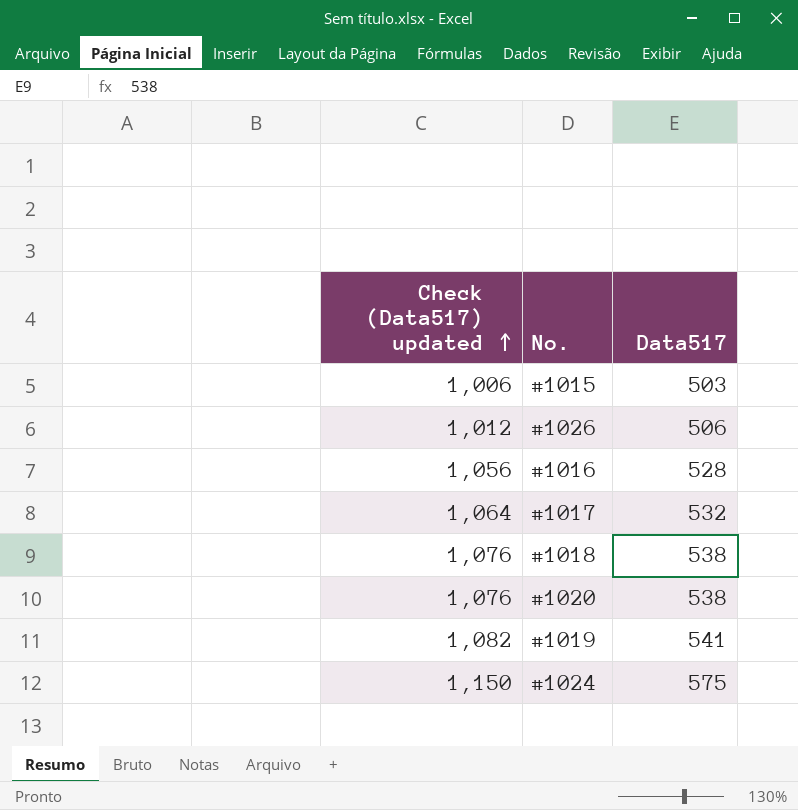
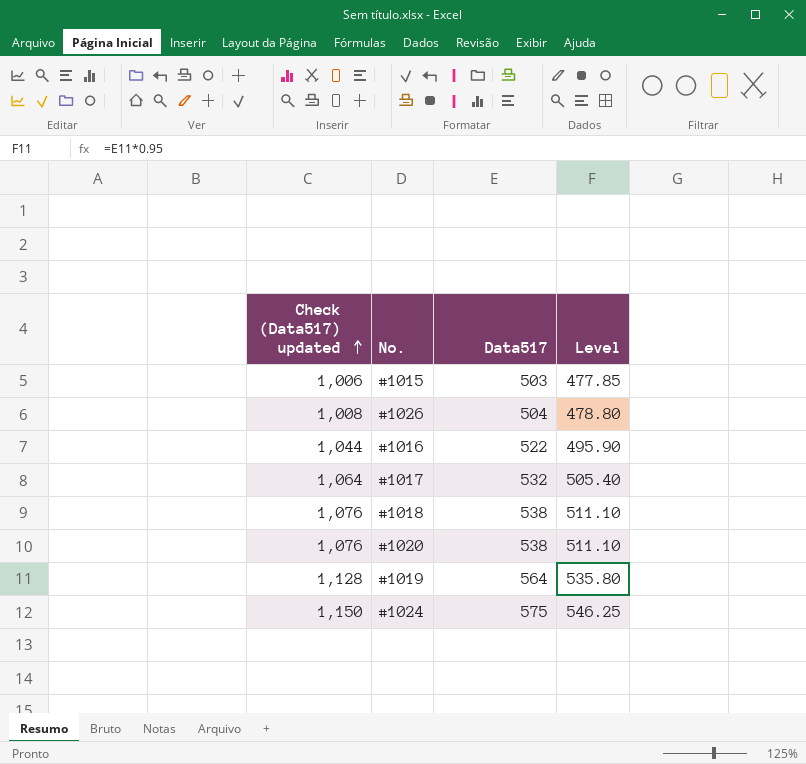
column Level | formula: none -> [Data517] * 0.95
#1026 | Check (Data517) updated: 1,012 -> 1,008
#1026 | Data517: 506 -> 504
#1016 | Check (Data517) updated: 1,056 -> 1,044
#1016 | Data517: 528 -> 522
#1019 | Check (Data517) updated: 1,082 -> 1,128
#1019 | Data517: 541 -> 564

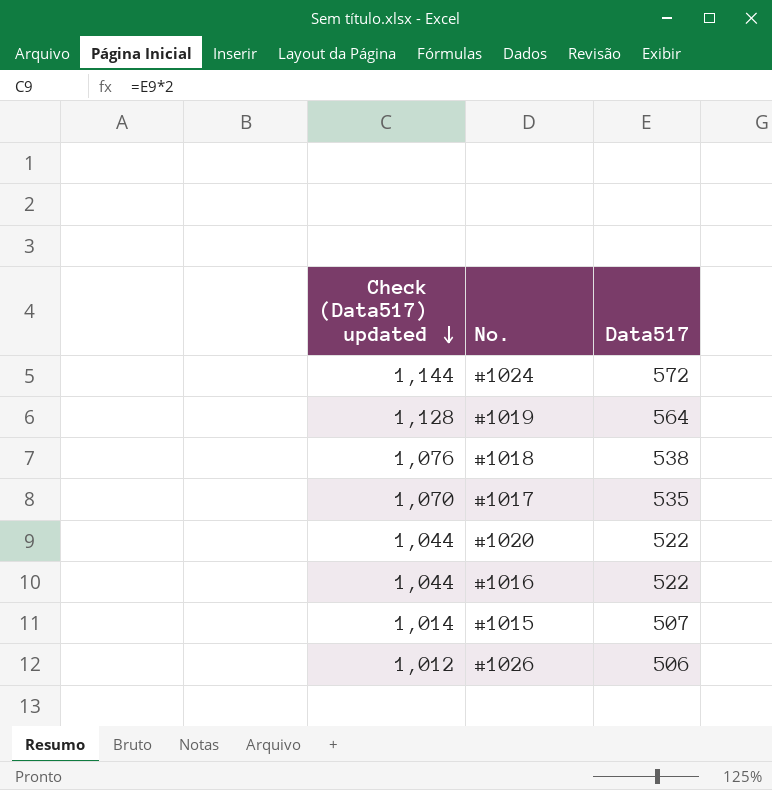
row order: Check (Data517) updated ascending -> Check (Data517) updated descending
column Level | formula: [Data517] * 0.95 -> none
#1024 | Check (Data517) updated: 1,150 -> 1,144
#1024 | Data517: 575 -> 572
#1017 | Check (Data517) updated: 1,064 -> 1,070
#1017 | Data517: 532 -> 535
#1020 | Check (Data517) updated: 1,076 -> 1,044
#1020 | Data517: 538 -> 522
#1015 | Check (Data517) updated: 1,006 -> 1,014
#1015 | Data517: 503 -> 507
#1026 | Check (Data517) updated: 1,008 -> 1,012
#1026 | Data517: 504 -> 506

